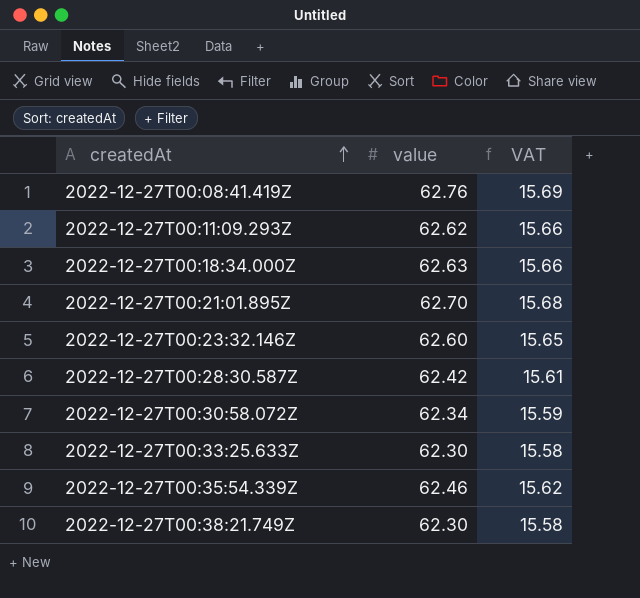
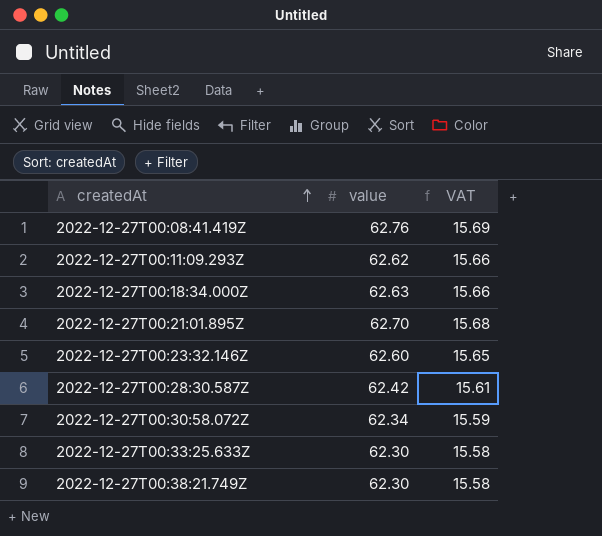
row 2022-12-27T00:35:54.339Z: 62.46 | 15.62 -> none

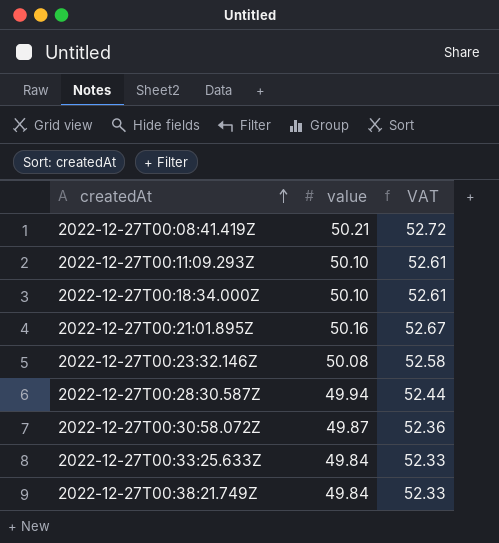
column VAT | formula: [value] * 0.25 -> [value] * 1.05
2022-12-27T00:08:41.419Z | value: 62.76 -> 50.21
2022-12-27T00:11:09.293Z | value: 62.62 -> 50.10
2022-12-27T00:18:34.000Z | value: 62.63 -> 50.10
2022-12-27T00:21:01.895Z | value: 62.70 -> 50.16
2022-12-27T00:23:32.146Z | value: 62.60 -> 50.08
2022-12-27T00:28:30.587Z | value: 62.42 -> 49.94
2022-12-27T00:30:58.072Z | value: 62.34 -> 49.87
2022-12-27T00:33:25.633Z | value: 62.30 -> 49.84
2022-12-27T00:38:21.749Z | value: 62.30 -> 49.84

